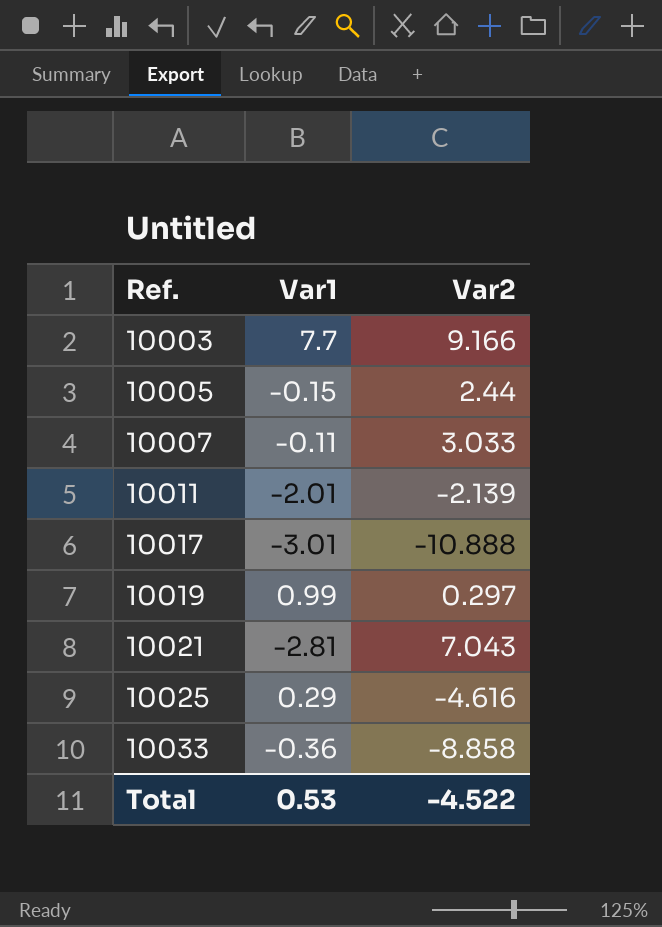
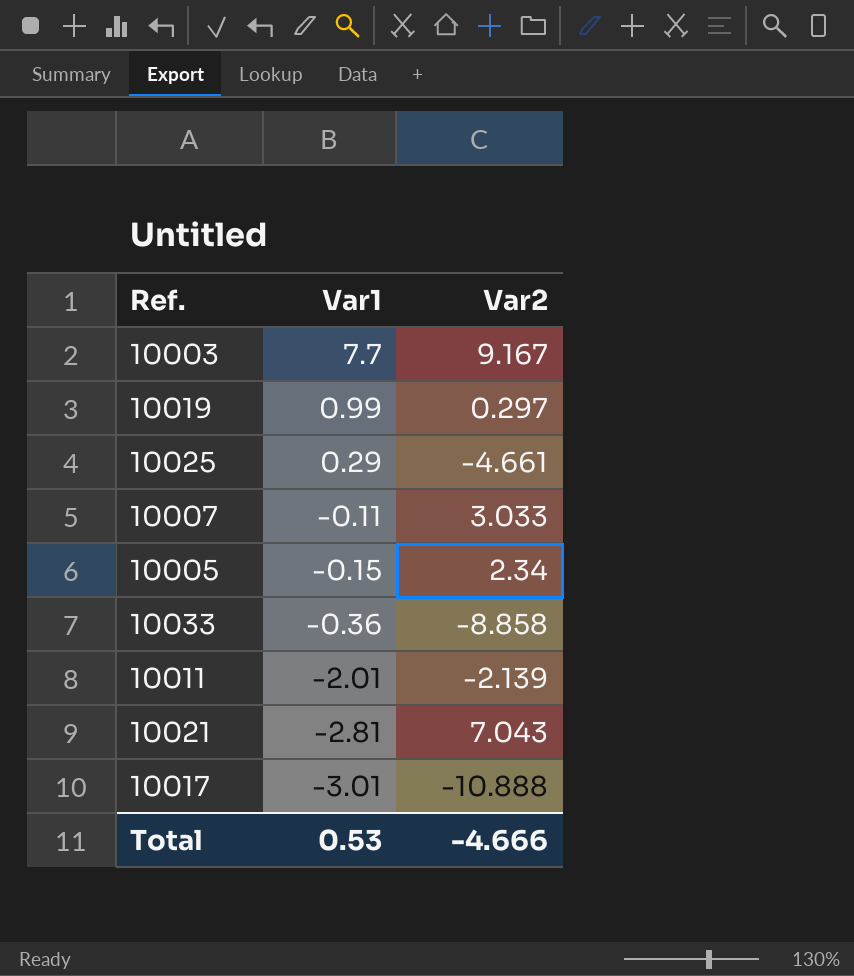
row order: Ref. ascending -> Var1 descending
10003 | Var2: 9.166 -> 9.167
10025 | Var2: -4.616 -> -4.661
10005 | Var2: 2.44 -> 2.34
Total | Var2: -4.522 -> -4.666

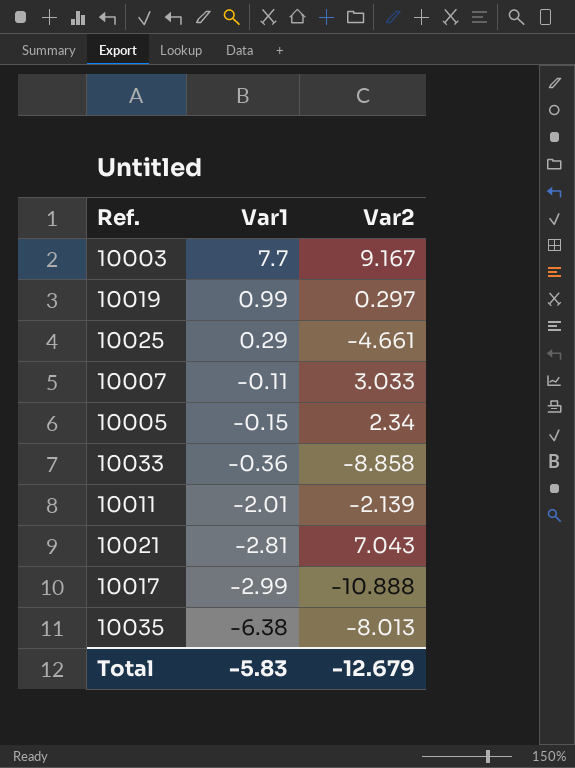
10017 | Var1: -3.01 -> -2.99
row 10035: none -> -6.38 | -8.013
Total | Var1: 0.53 -> -5.83
Total | Var2: -4.666 -> -12.679

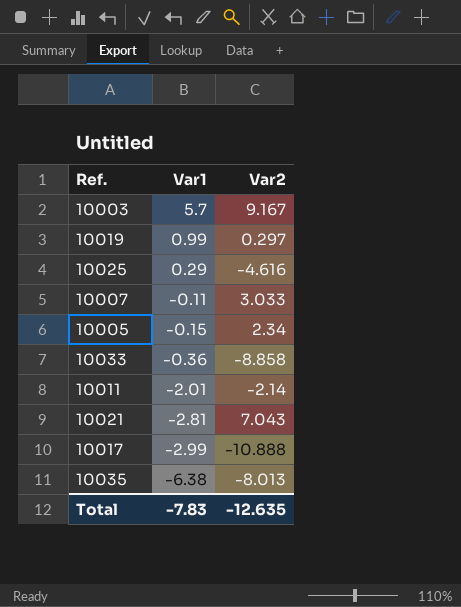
10003 | Var1: 7.7 -> 5.7
10025 | Var2: -4.661 -> -4.616
10011 | Var2: -2.139 -> -2.14
Total | Var1: -5.83 -> -7.83
Total | Var2: -12.679 -> -12.635

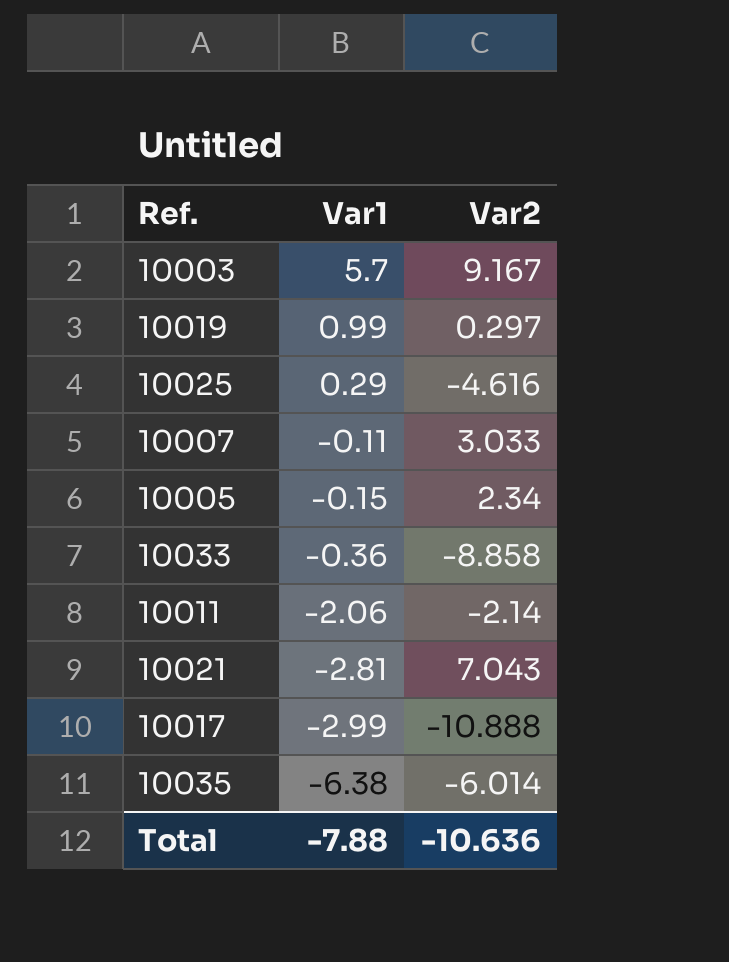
10011 | Var1: -2.01 -> -2.06
10035 | Var2: -8.013 -> -6.014
Total | Var1: -7.83 -> -7.88
Total | Var2: -12.635 -> -10.636

